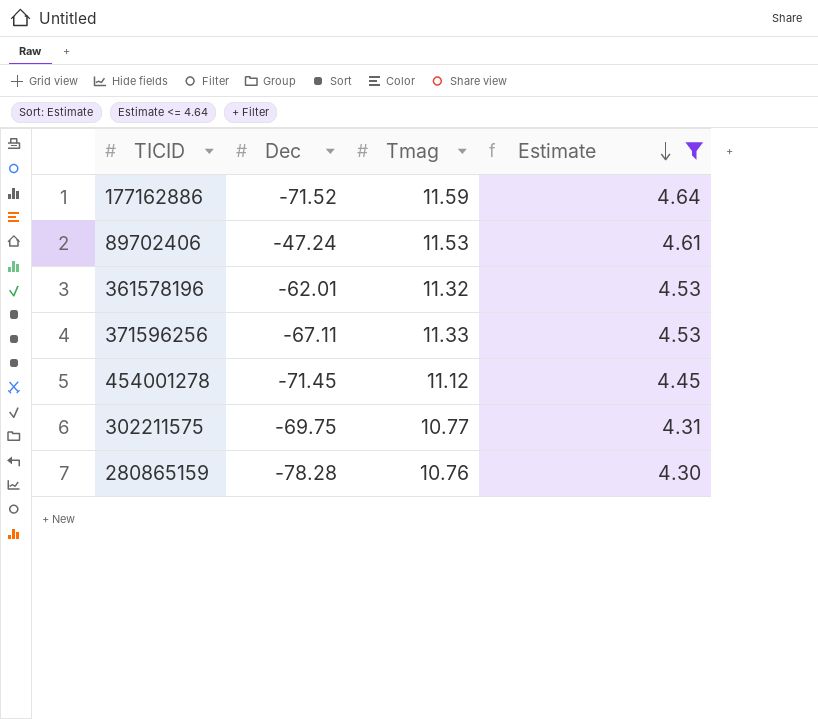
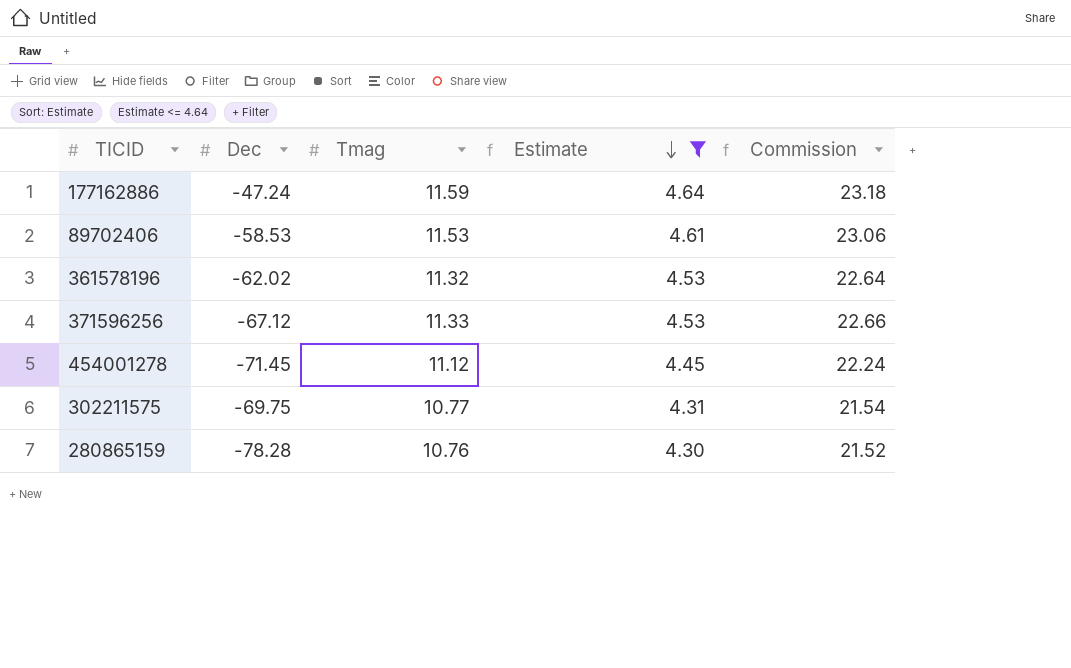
column Commission | formula: none -> [Tmag] * 2
177162886 | Dec: -71.52 -> -47.24
89702406 | Dec: -47.24 -> -58.53
361578196 | Dec: -62.01 -> -62.02
371596256 | Dec: -67.11 -> -67.12

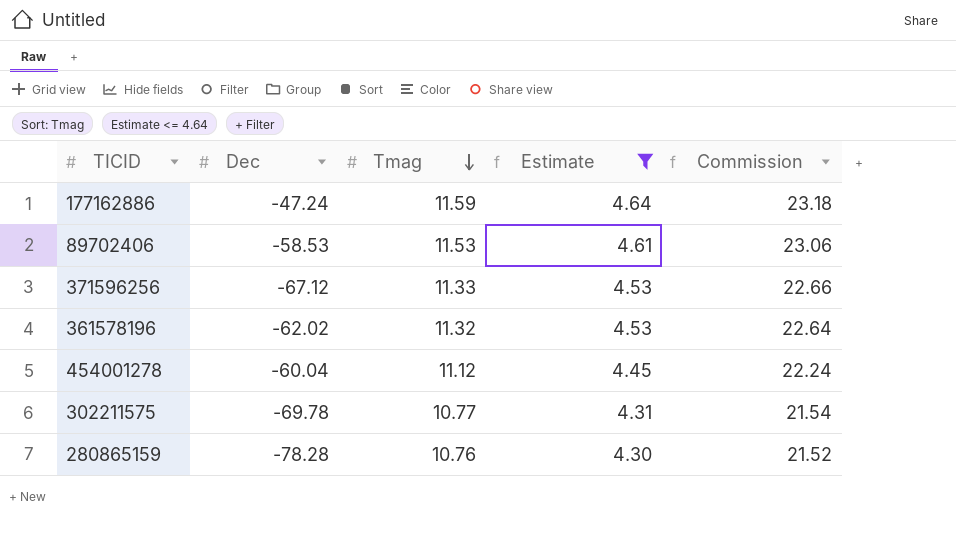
row order: Estimate descending -> Tmag descending
454001278 | Dec: -71.45 -> -60.04
302211575 | Dec: -69.75 -> -69.78

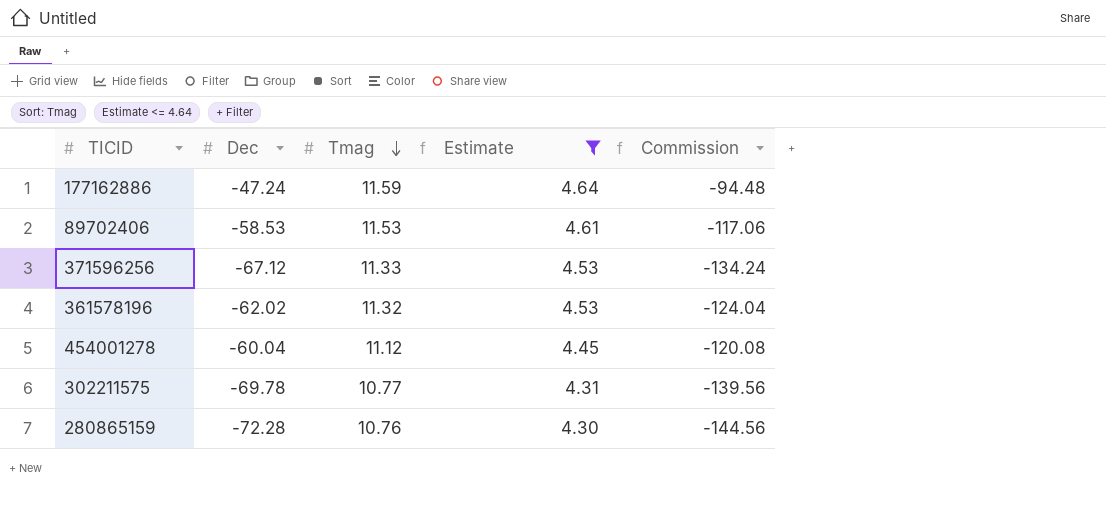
column Commission | formula: [Tmag] * 2 -> [Dec] * 2
280865159 | Dec: -78.28 -> -72.28

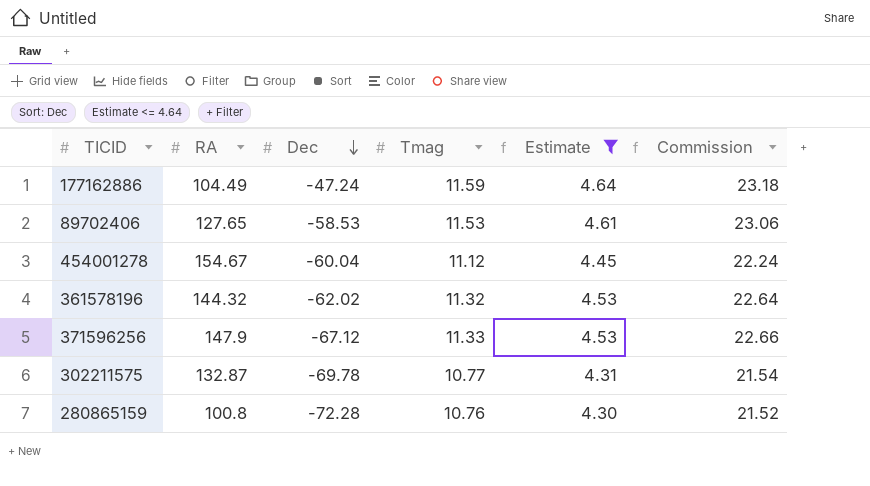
row order: Tmag descending -> Dec descending
column RA | position: none -> 2
column Commission | formula: [Dec] * 2 -> [Tmag] * 2

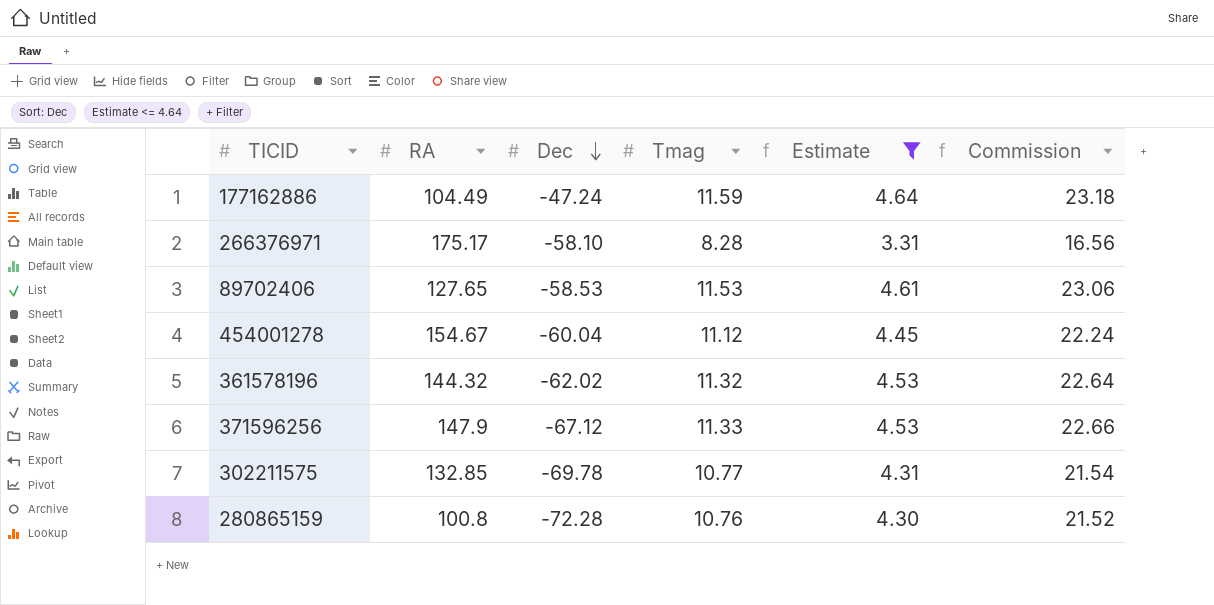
row 266376971: none -> 175.17 | -58.10 | 8.28 | 3.31 | 16.56
302211575 | RA: 132.87 -> 132.85

